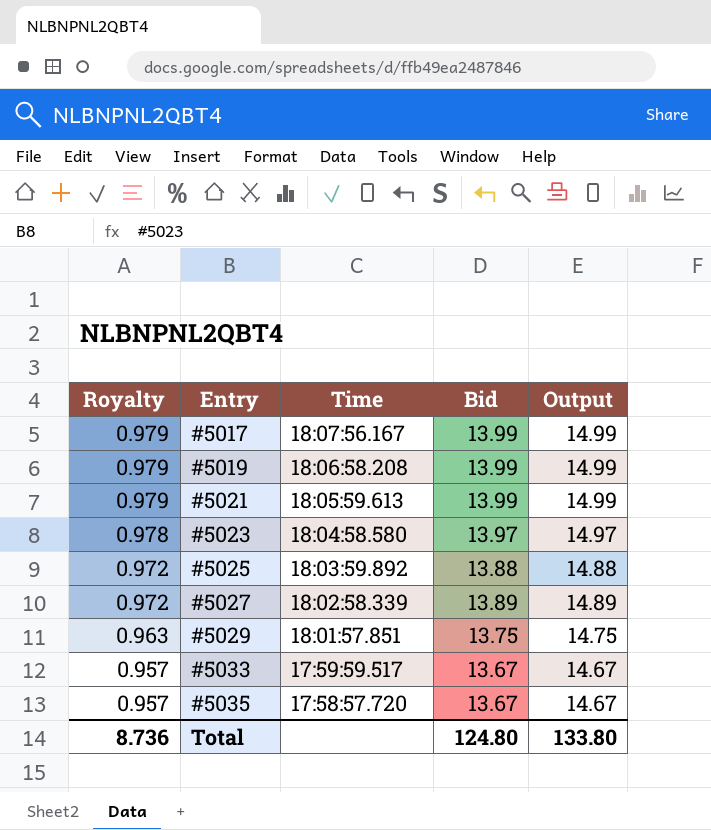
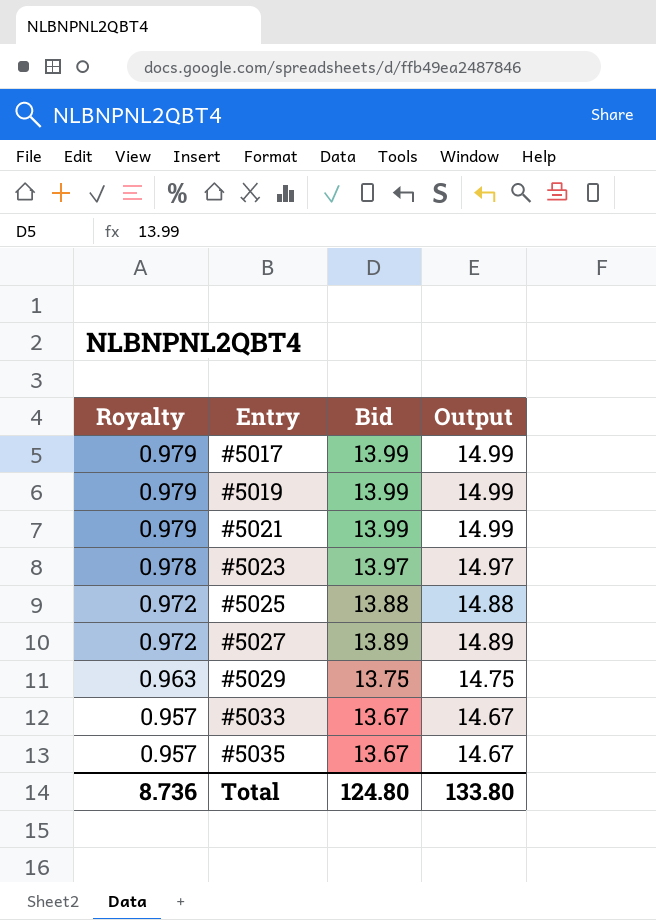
column Time | position: 3 -> none

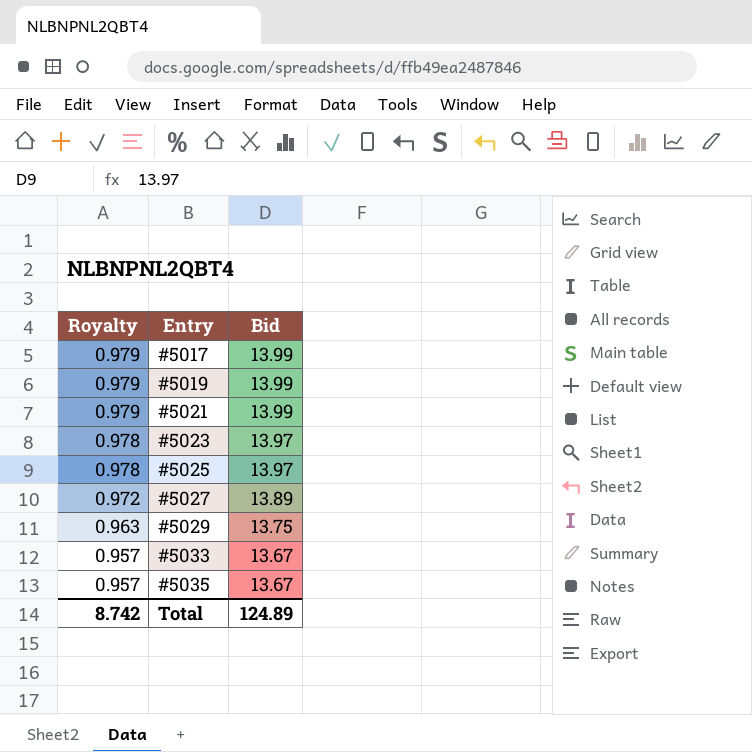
column Output | formula: [Bid] + 1 -> none
#5025 | Royalty: 0.972 -> 0.978
#5025 | Bid: 13.88 -> 13.97
Total | Royalty: 8.736 -> 8.742
Total | Bid: 124.80 -> 124.89

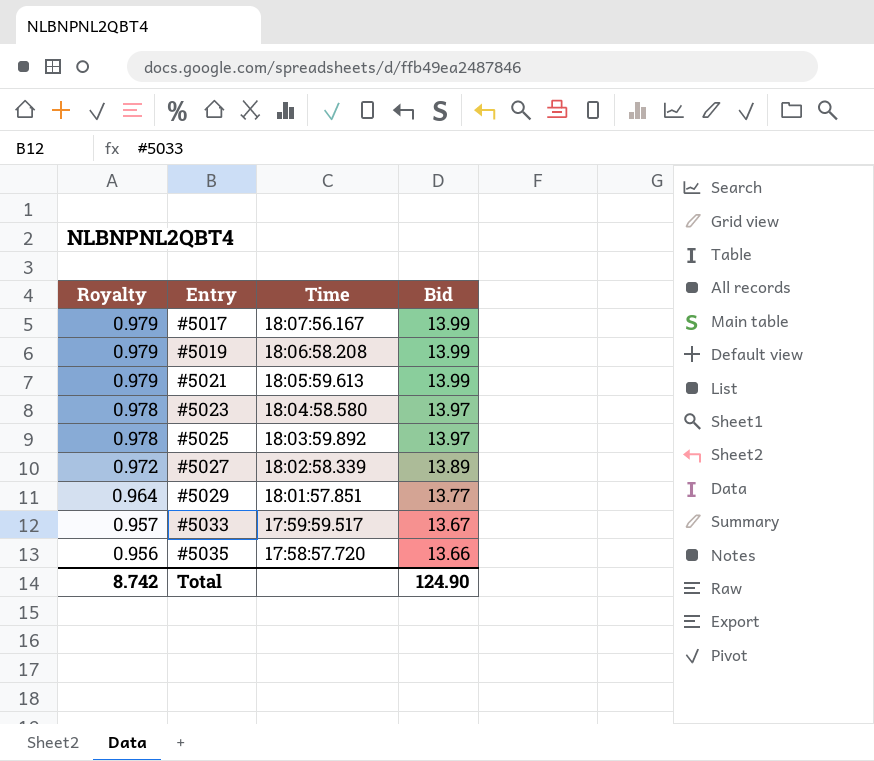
column Time | position: none -> 3
#5029 | Royalty: 0.963 -> 0.964
#5029 | Bid: 13.75 -> 13.77
#5035 | Royalty: 0.957 -> 0.956
#5035 | Bid: 13.67 -> 13.66
Total | Bid: 124.89 -> 124.90

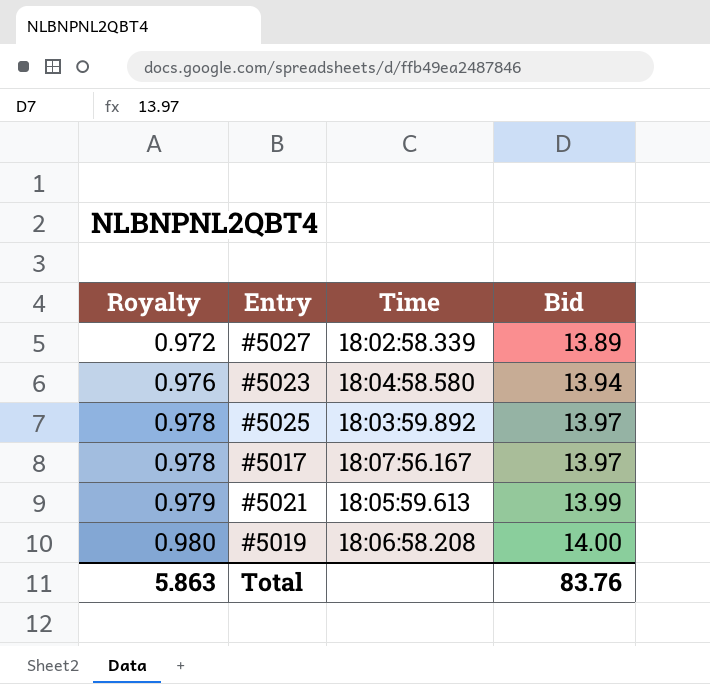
row order: Royalty descending -> Royalty ascending
row #5029: 0.964 | 18:01:57.851 | 13.77 -> none
row #5033: 0.957 | 17:59:59.517 | 13.67 -> none
row #5035: 0.956 | 17:58:57.720 | 13.66 -> none
#5023 | Royalty: 0.978 -> 0.976
#5023 | Bid: 13.97 -> 13.94
#5017 | Royalty: 0.979 -> 0.978
#5017 | Bid: 13.99 -> 13.97
#5019 | Royalty: 0.979 -> 0.980
#5019 | Bid: 13.99 -> 14.00
Total | Royalty: 8.742 -> 5.863
Total | Bid: 124.90 -> 83.76

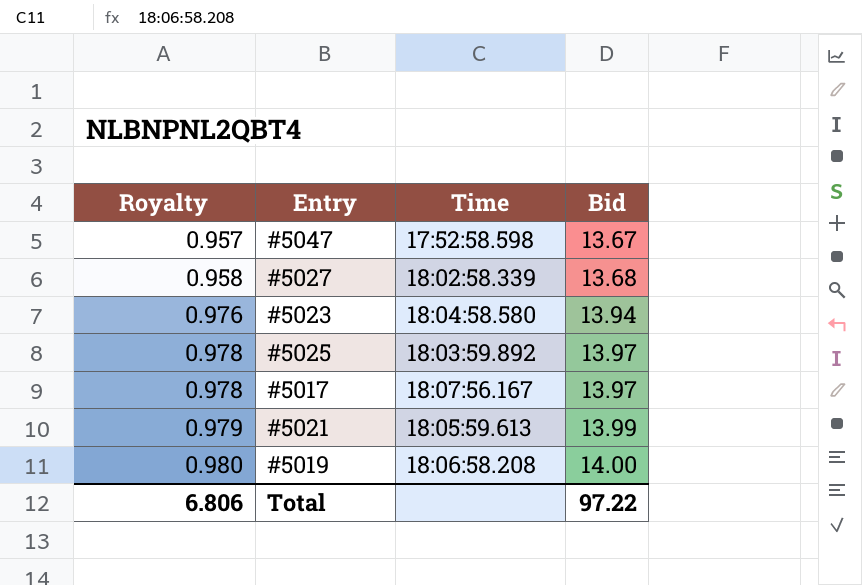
row #5047: none -> 0.957 | 17:52:58.598 | 13.67
#5027 | Royalty: 0.972 -> 0.958
#5027 | Bid: 13.89 -> 13.68
Total | Royalty: 5.863 -> 6.806
Total | Bid: 83.76 -> 97.22

